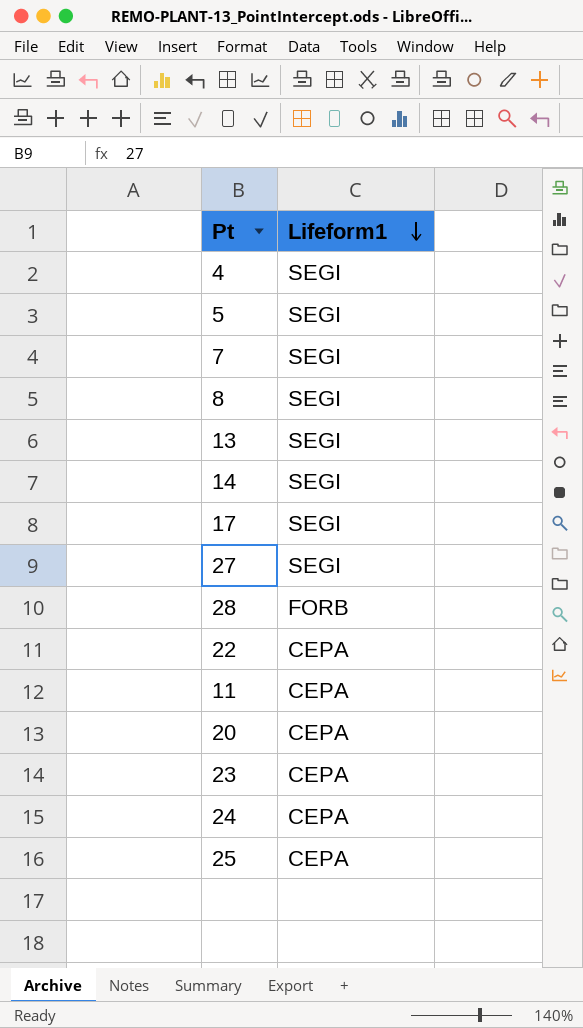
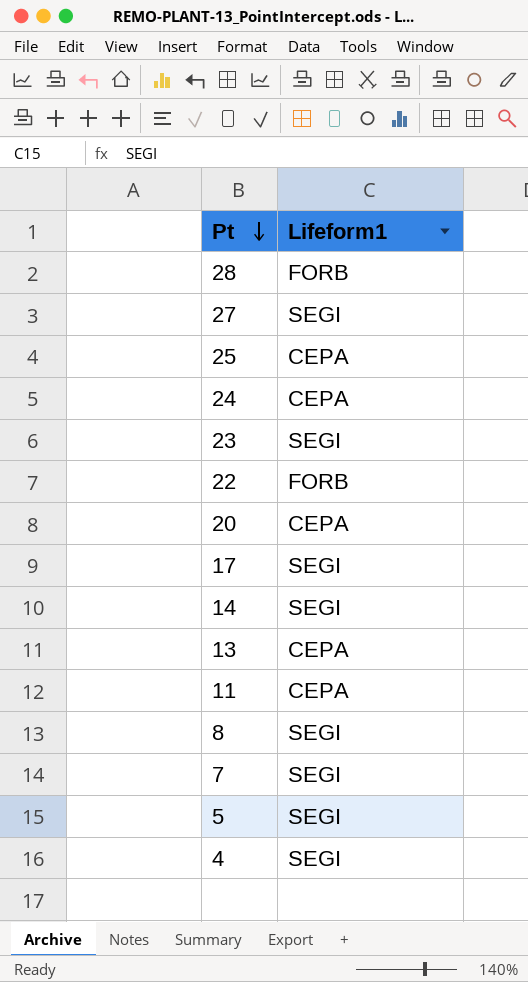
row order: Lifeform1 descending -> Pt descending
23 | Lifeform1: CEPA -> SEGI
22 | Lifeform1: CEPA -> FORB
13 | Lifeform1: SEGI -> CEPA

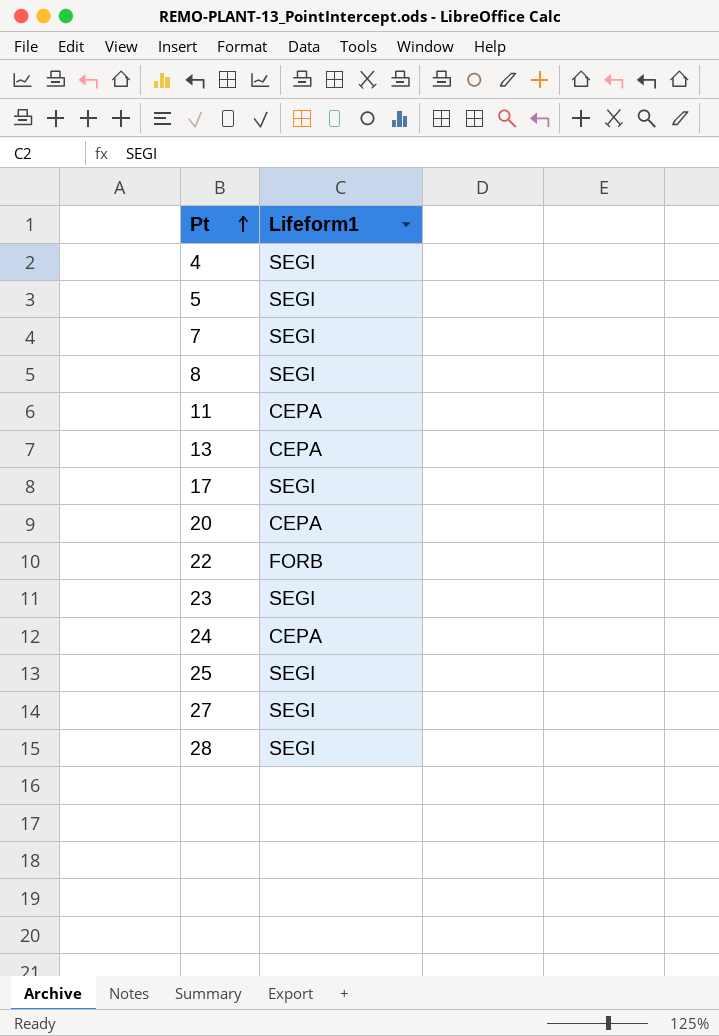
row order: Pt descending -> Pt ascending
row 14: SEGI -> none
25 | Lifeform1: CEPA -> SEGI
28 | Lifeform1: FORB -> SEGI

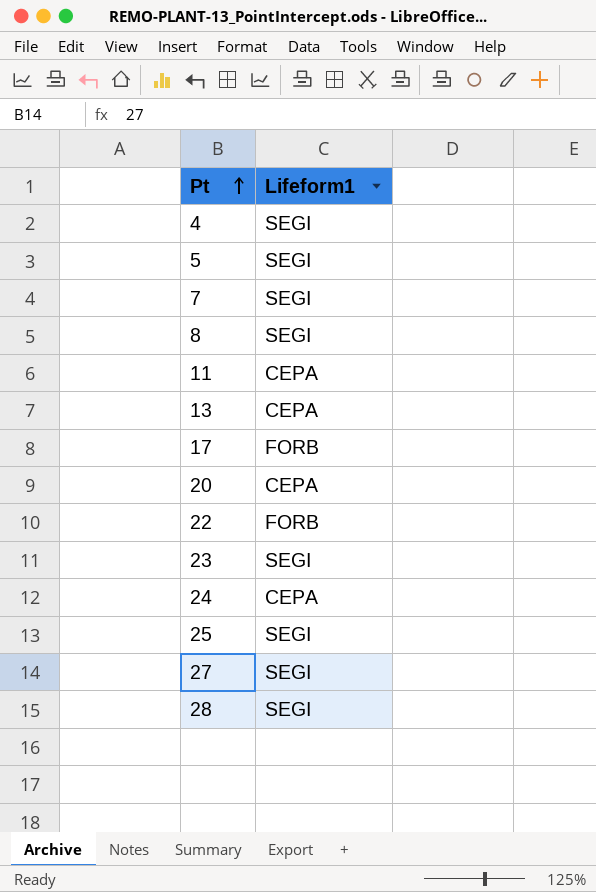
17 | Lifeform1: SEGI -> FORB

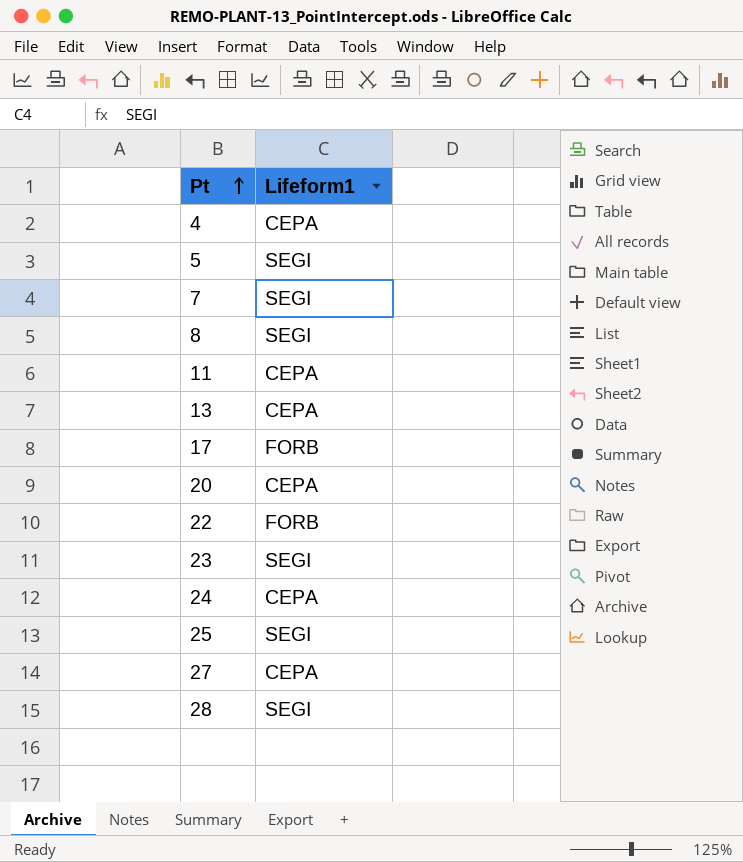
4 | Lifeform1: SEGI -> CEPA
27 | Lifeform1: SEGI -> CEPA

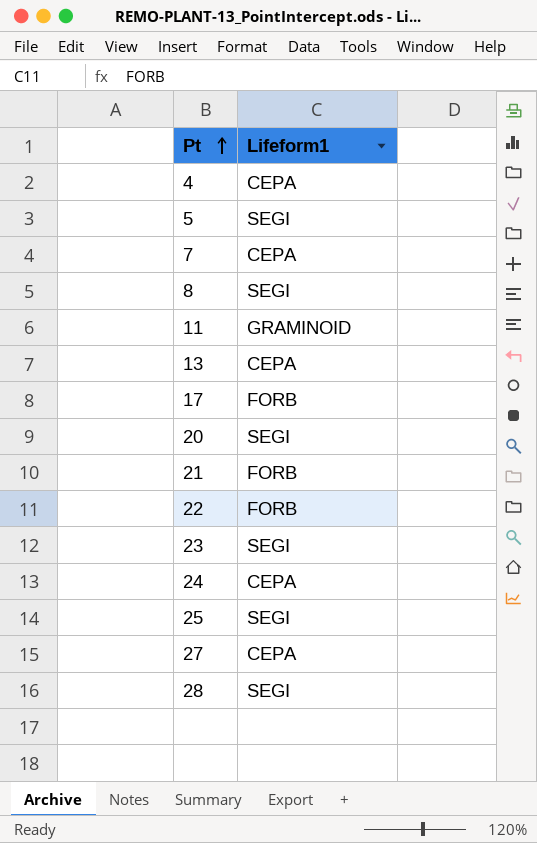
7 | Lifeform1: SEGI -> CEPA
11 | Lifeform1: CEPA -> GRAMINOID
20 | Lifeform1: CEPA -> SEGI
row 21: none -> FORB

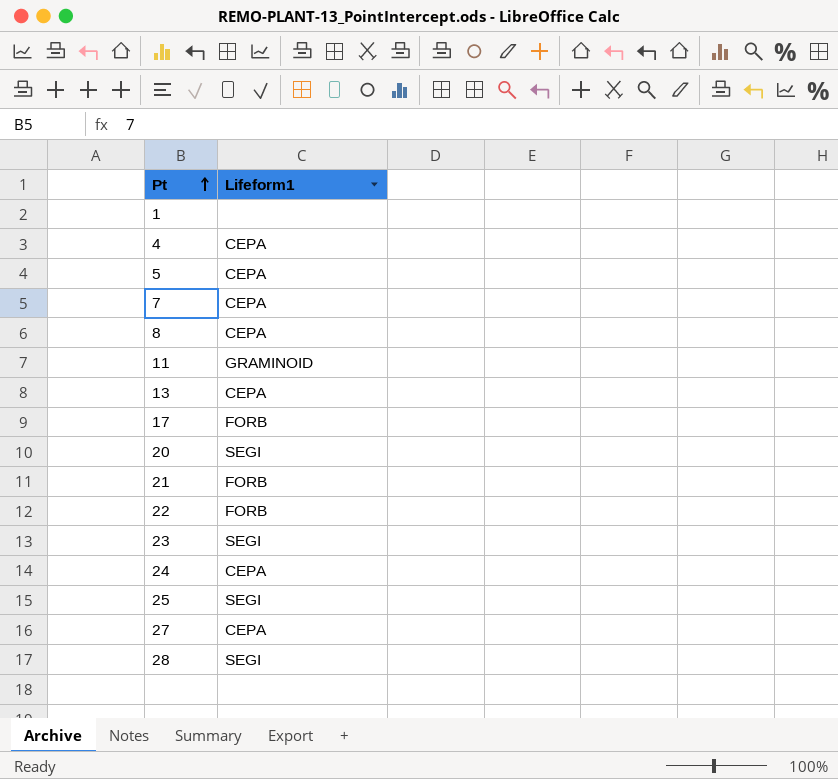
row 1: none -> none
5 | Lifeform1: SEGI -> CEPA
8 | Lifeform1: SEGI -> CEPA

